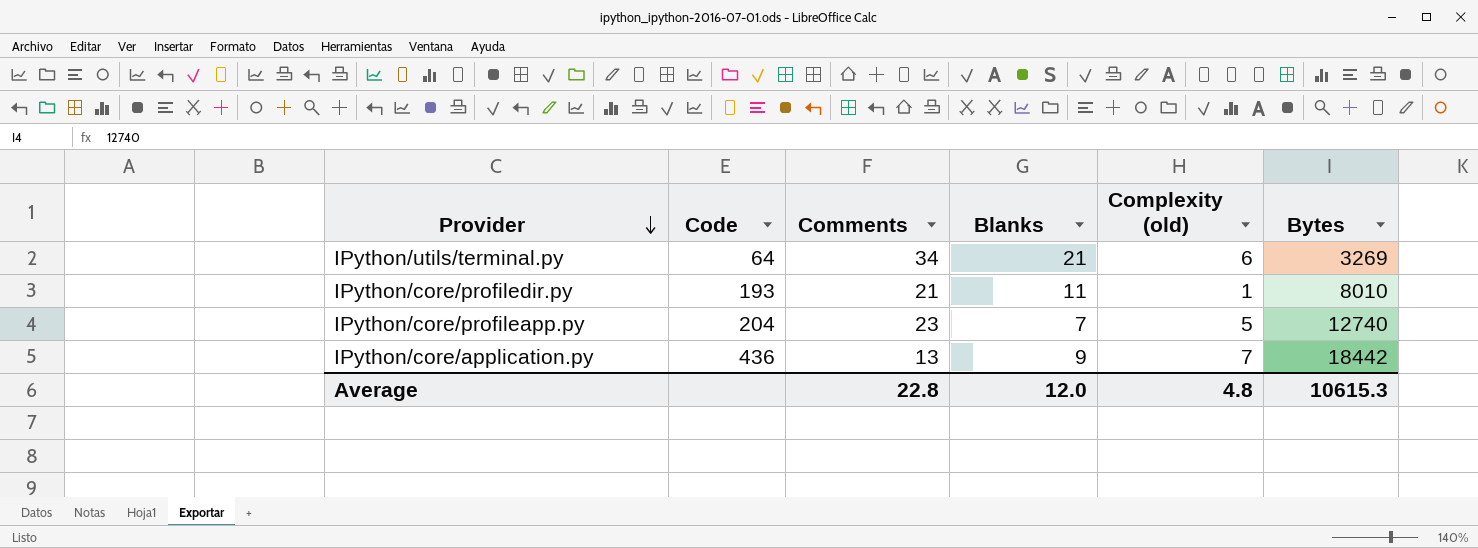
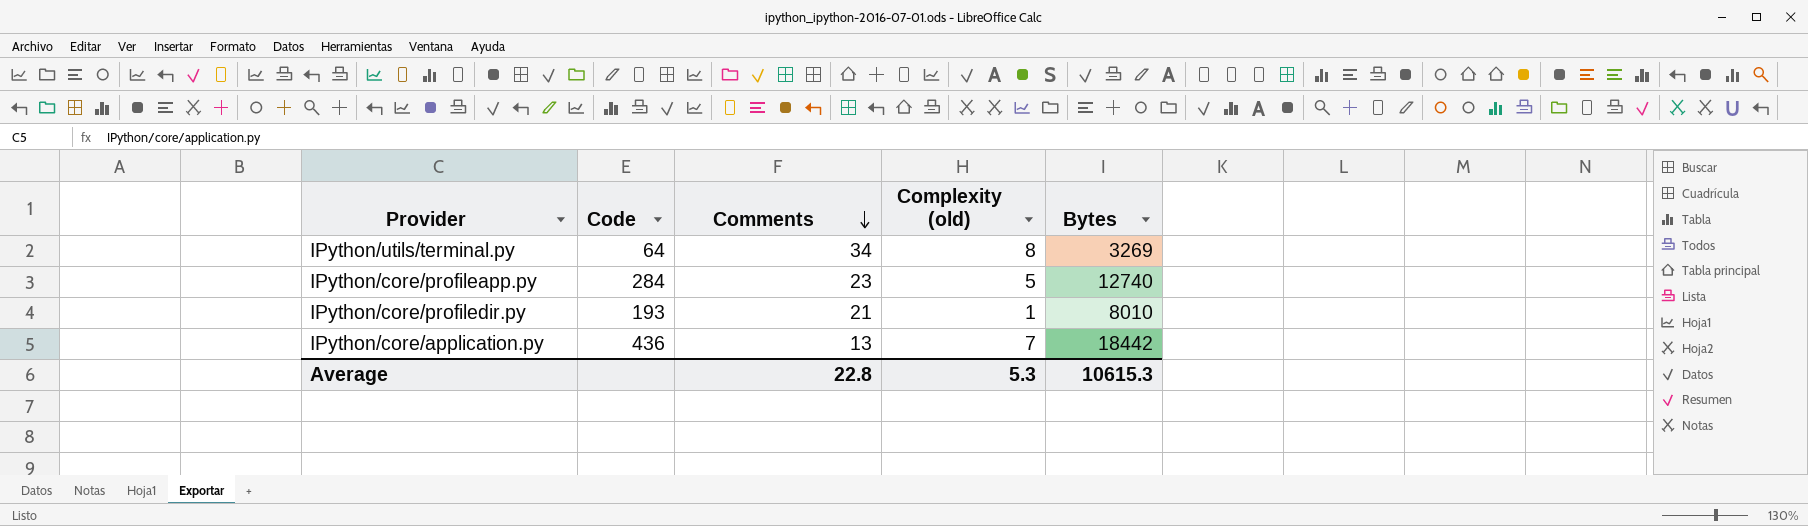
row order: Provider descending -> Comments descending
column Blanks | position: 4 -> none
IPython/utils/terminal.py | Complexity (old): 6 -> 8
IPython/core/profileapp.py | Code: 204 -> 284
Average | Complexity (old): 4.8 -> 5.3

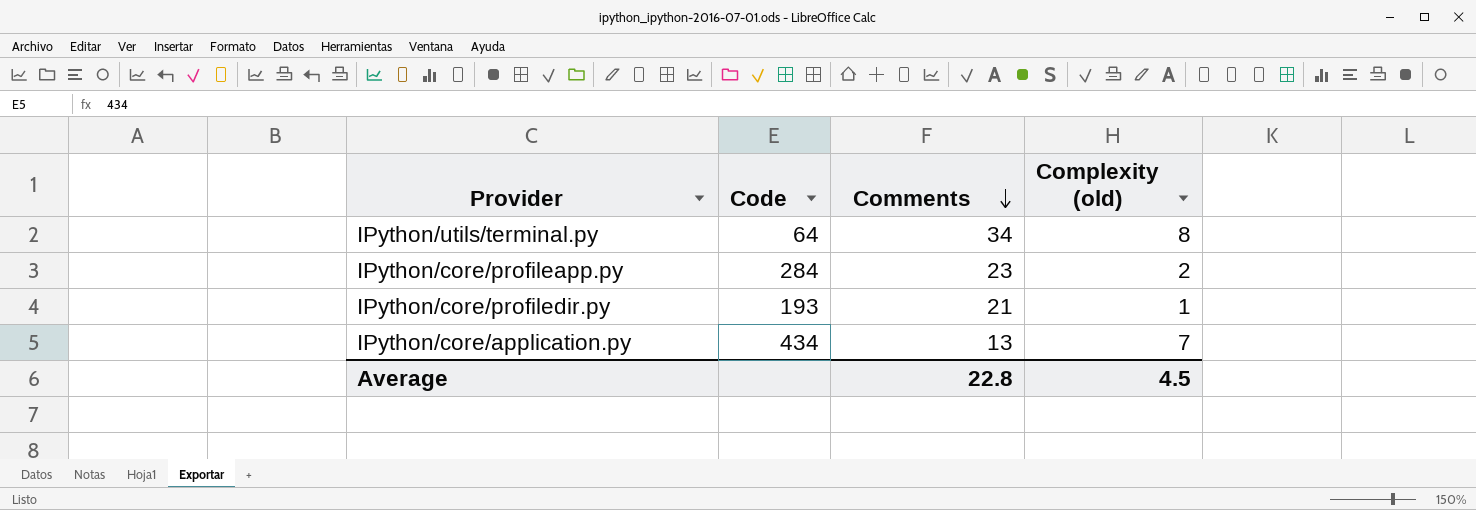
column Bytes | position: 5 -> none
IPython/core/profileapp.py | Complexity (old): 5 -> 2
IPython/core/application.py | Code: 436 -> 434
Average | Complexity (old): 5.3 -> 4.5

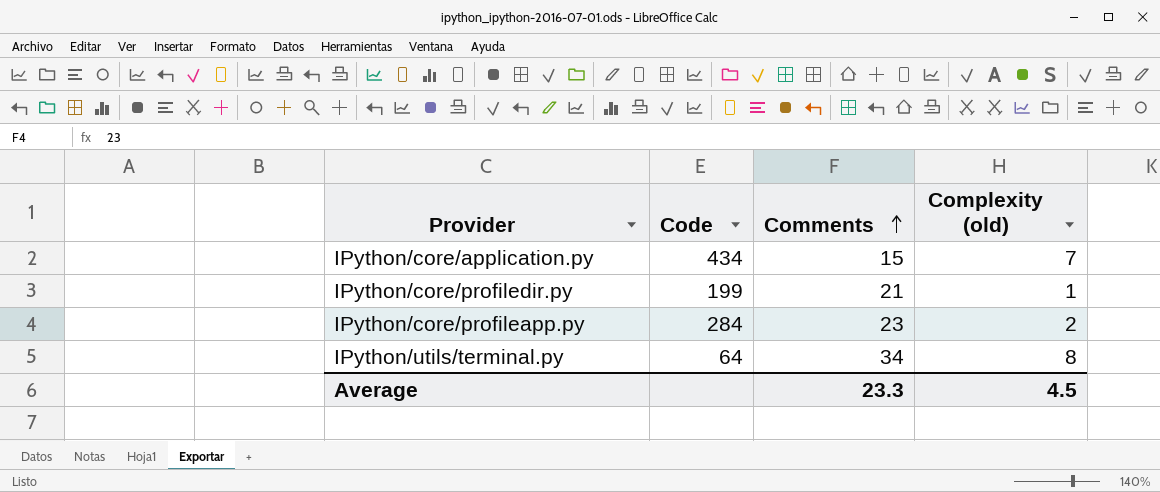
row order: Comments descending -> Comments ascending
IPython/core/application.py | Comments: 13 -> 15
IPython/core/profiledir.py | Code: 193 -> 199
Average | Comments: 22.8 -> 23.3

